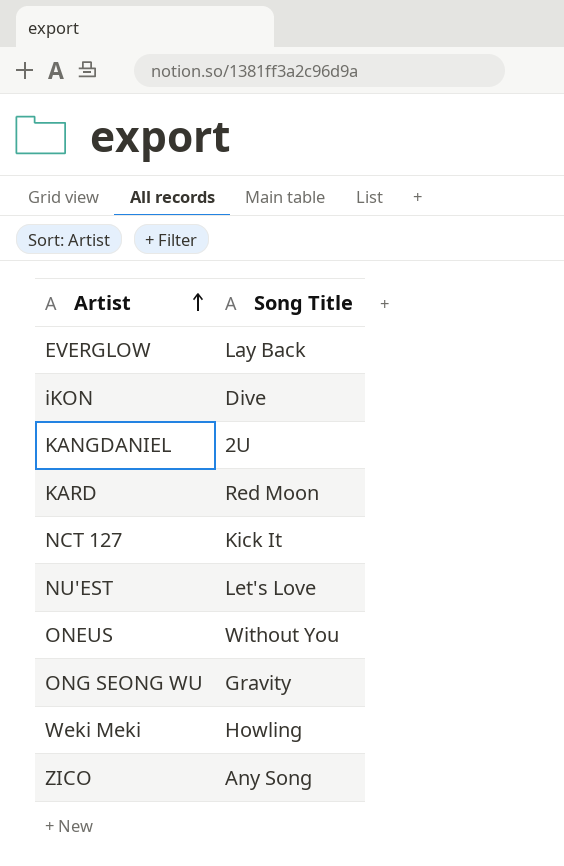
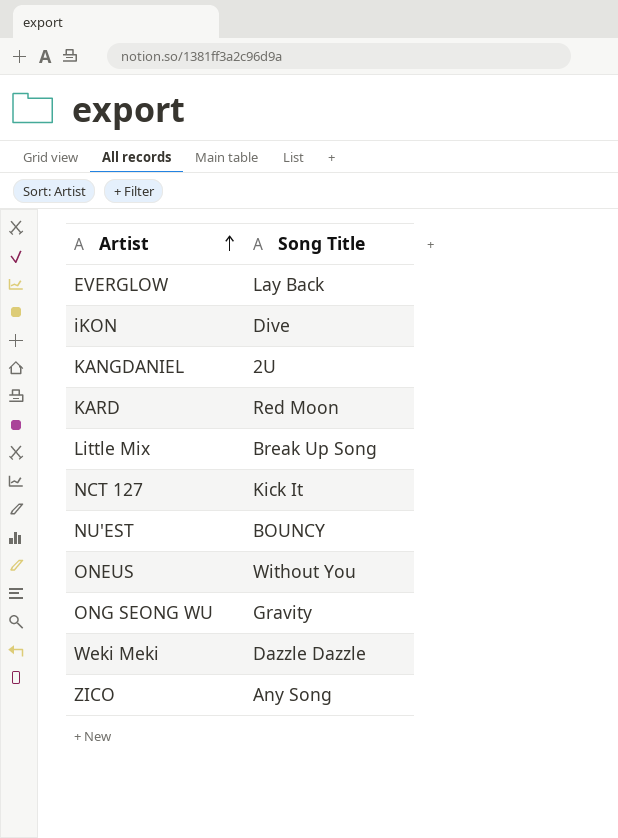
row Little Mix: none -> Break Up Song
NU'EST | Song Title: Let's Love -> BOUNCY
Weki Meki | Song Title: Howling -> Dazzle Dazzle

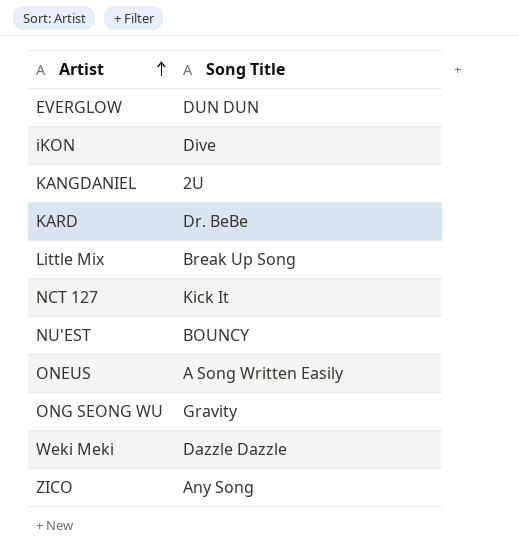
EVERGLOW | Song Title: Lay Back -> DUN DUN
KARD | Song Title: Red Moon -> Dr. BeBe
ONEUS | Song Title: Without You -> A Song Written Easily

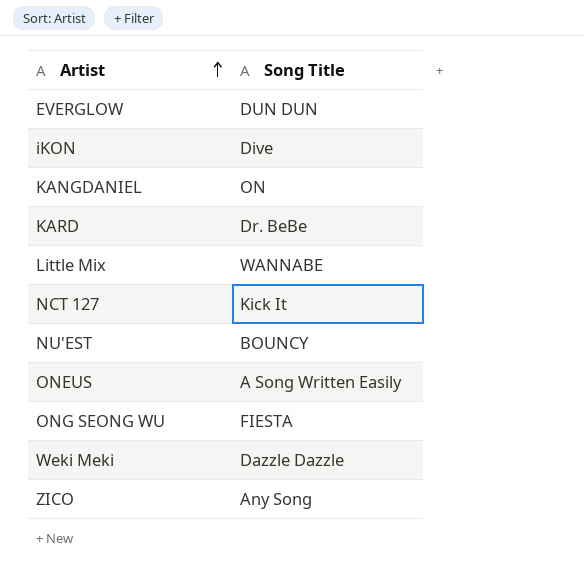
KANGDANIEL | Song Title: 2U -> ON
Little Mix | Song Title: Break Up Song -> WANNABE
ONG SEONG WU | Song Title: Gravity -> FIESTA

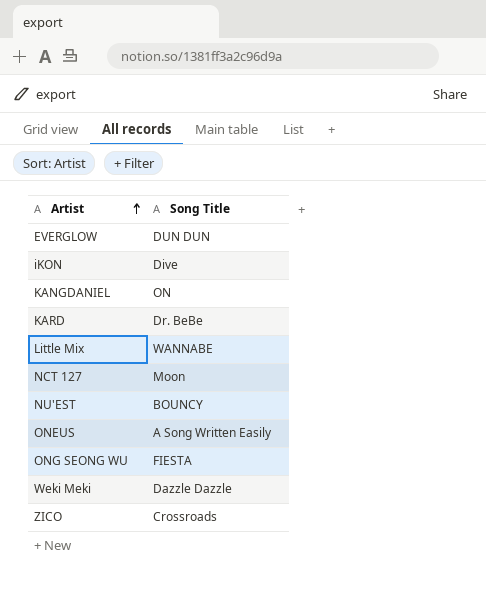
NCT 127 | Song Title: Kick It -> Moon
ZICO | Song Title: Any Song -> Crossroads

